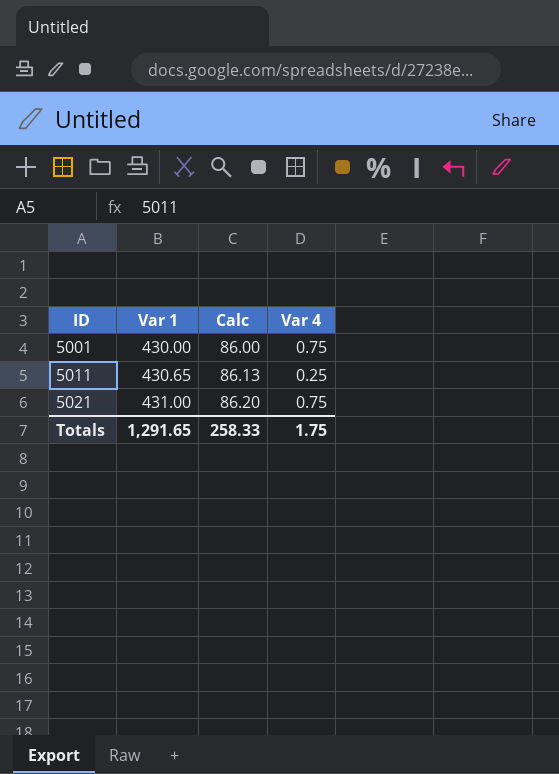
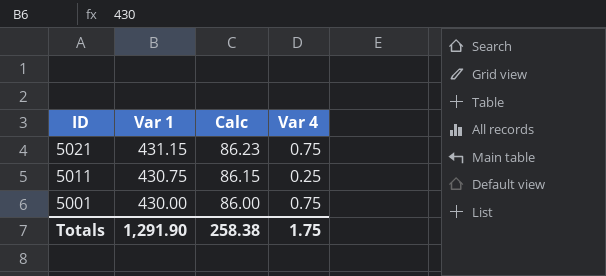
row order: ID ascending -> ID descending
5021 | Var 1: 431.00 -> 431.15
5021 | Calc: 86.20 -> 86.23
5011 | Var 1: 430.65 -> 430.75
5011 | Calc: 86.13 -> 86.15
Totals | Var 1: 1,291.65 -> 1,291.90
Totals | Calc: 258.33 -> 258.38

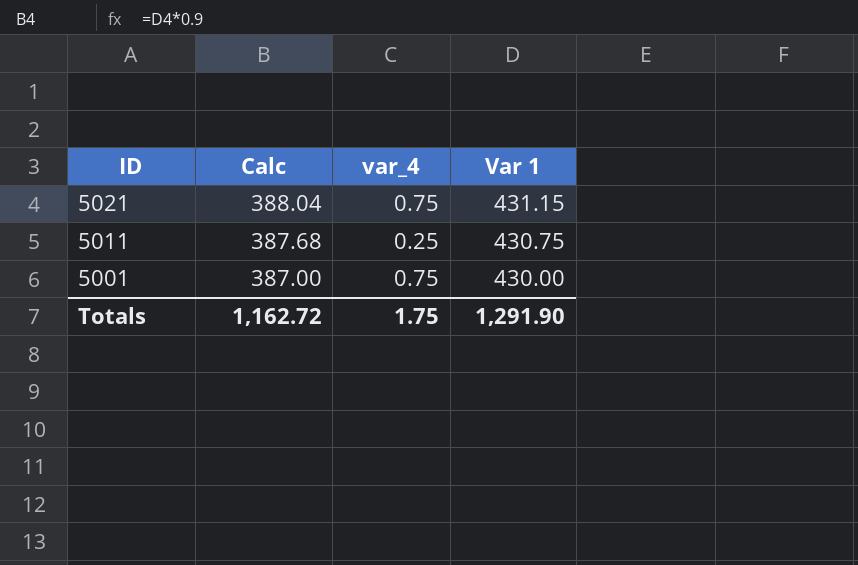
column Calc | formula: [Var 1] * 0.2 -> [Var 1] * 0.9
column name: Var 4 -> var_4
column Var 1 | position: 2 -> 4
Totals | Calc: 258.38 -> 1,162.72

